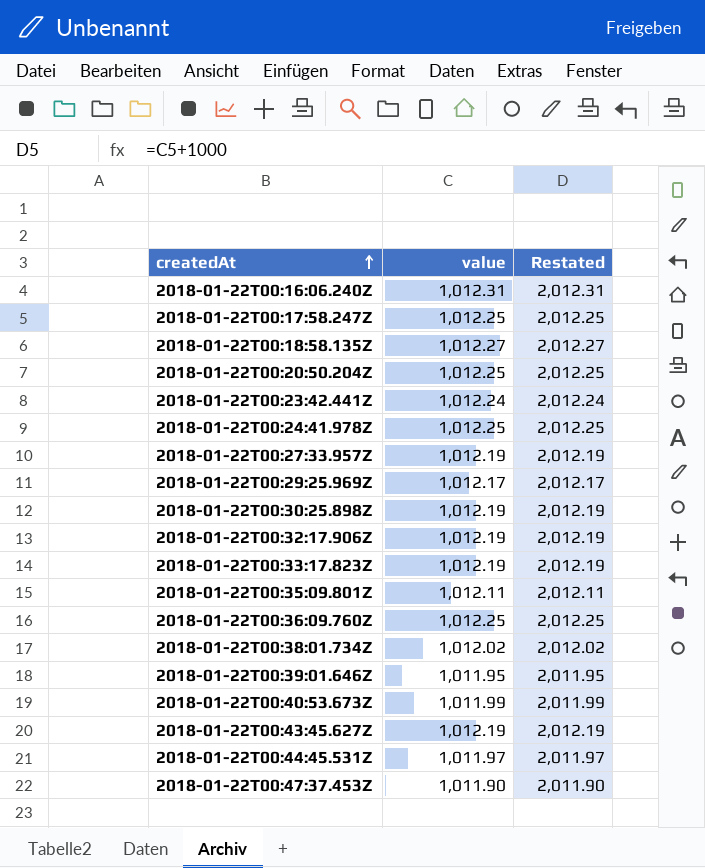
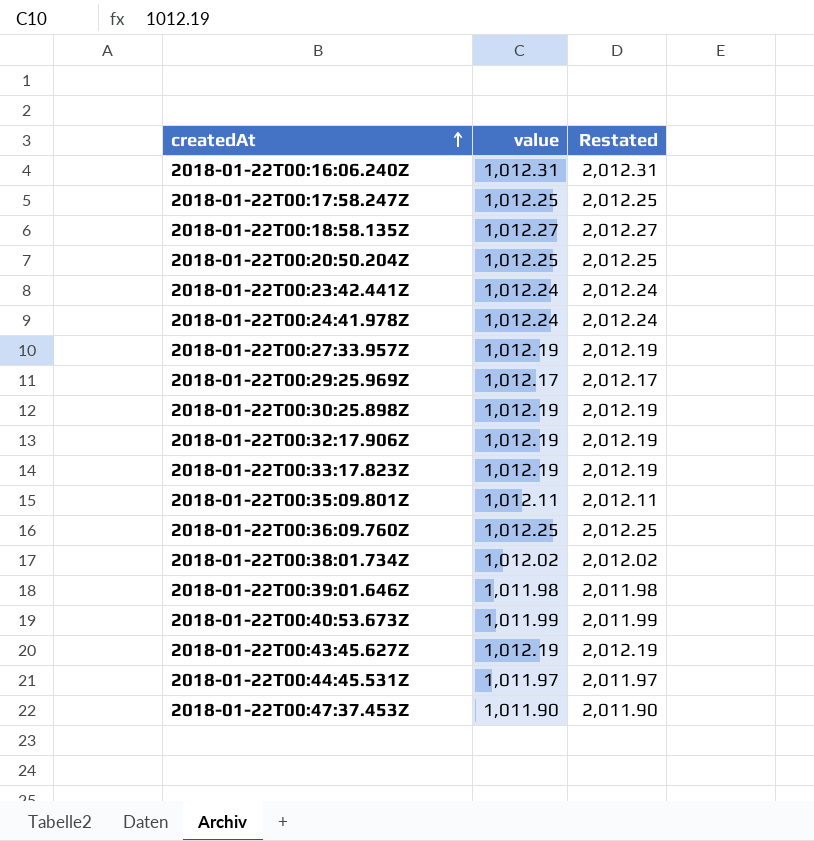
2018-01-22T00:24:41.978Z | value: 1,012.25 -> 1,012.24
2018-01-22T00:24:41.978Z | Restated: 2,012.25 -> 2,012.24
2018-01-22T00:39:01.646Z | value: 1,011.95 -> 1,011.98
2018-01-22T00:39:01.646Z | Restated: 2,011.95 -> 2,011.98

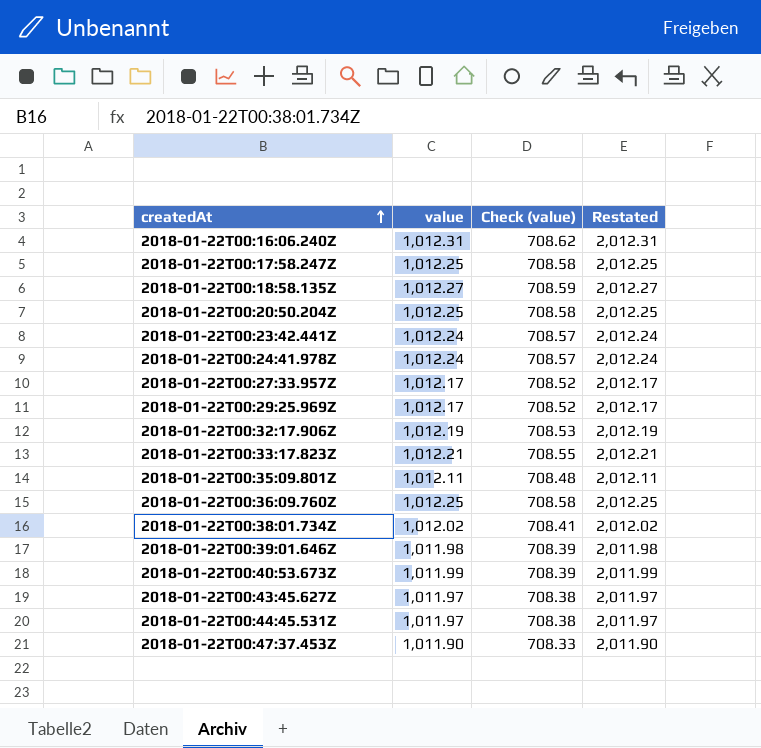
column Check (value) | formula: none -> [value] * 0.7
row 2018-01-22T00:30:25.898Z: 1,012.19 | 2,012.19 -> none
2018-01-22T00:27:33.957Z | value: 1,012.19 -> 1,012.17
2018-01-22T00:27:33.957Z | Restated: 2,012.19 -> 2,012.17
2018-01-22T00:33:17.823Z | value: 1,012.19 -> 1,012.21
2018-01-22T00:33:17.823Z | Restated: 2,012.19 -> 2,012.21
2018-01-22T00:43:45.627Z | value: 1,012.19 -> 1,011.97
2018-01-22T00:43:45.627Z | Restated: 2,012.19 -> 2,011.97

